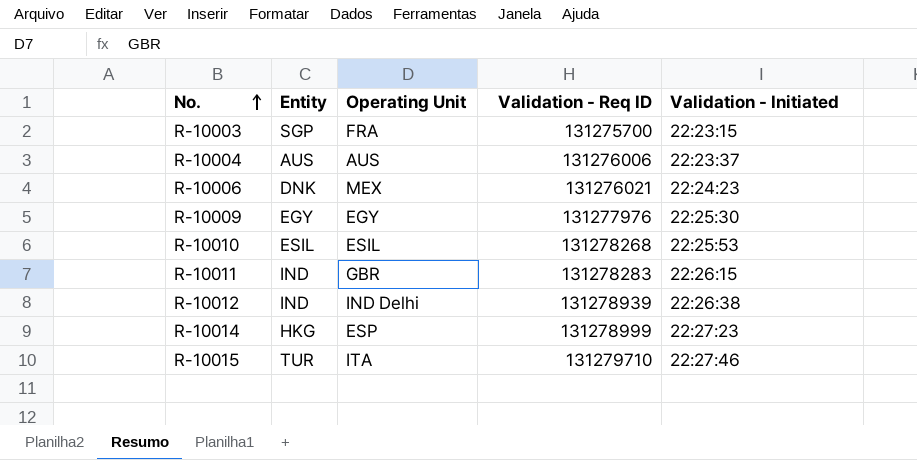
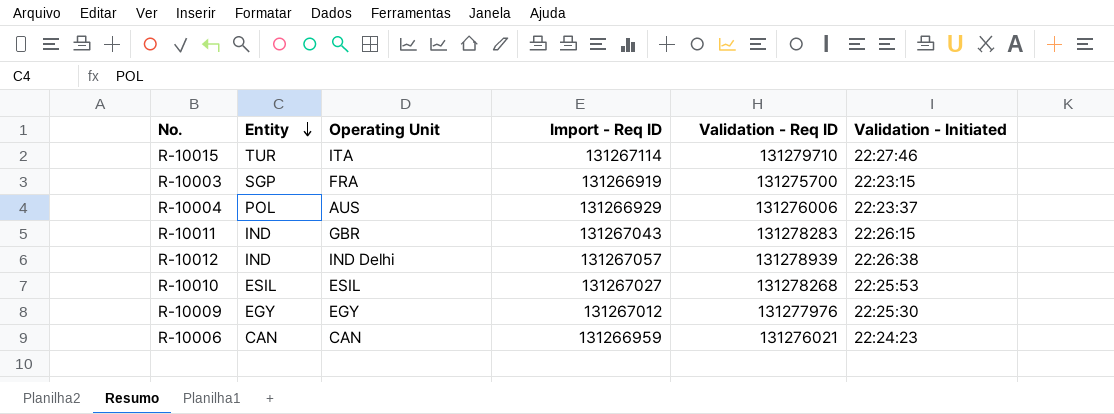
row order: No. ascending -> Entity descending
column Import - Req ID | position: none -> 4
row R-10014: HKG | ESP | 131278999 | 22:27:23 -> none
R-10004 | Entity: AUS -> POL
R-10006 | Entity: DNK -> CAN
R-10006 | Operating Unit: MEX -> CAN

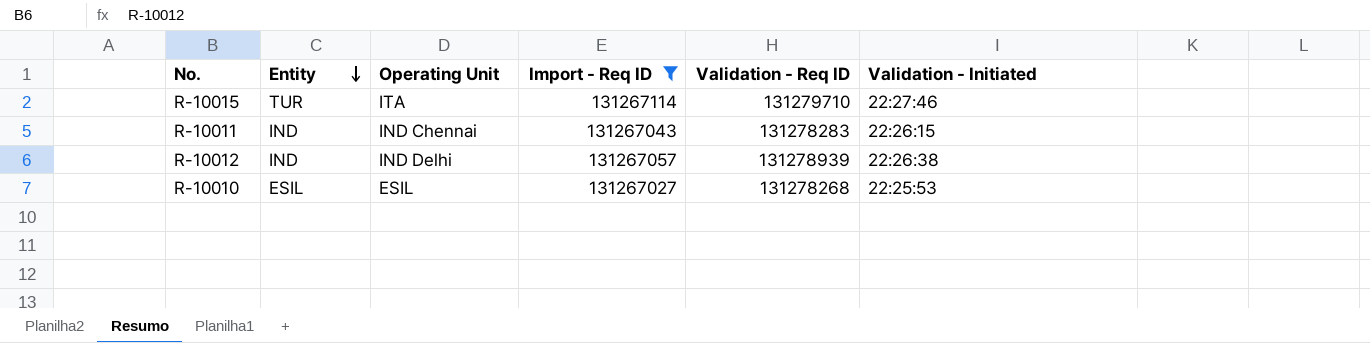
filter: none -> Import - Req ID >= 131267027
R-10011 | Operating Unit: GBR -> IND Chennai

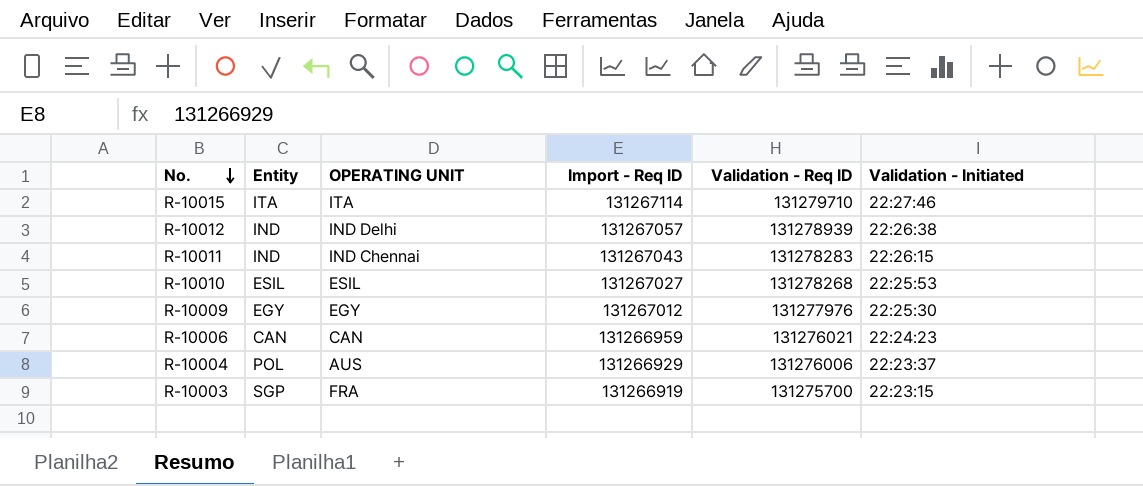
filter: Import - Req ID >= 131267027 -> none
row order: Entity descending -> No. descending
column name: Operating Unit -> OPERATING UNIT
R-10015 | Entity: TUR -> ITA

